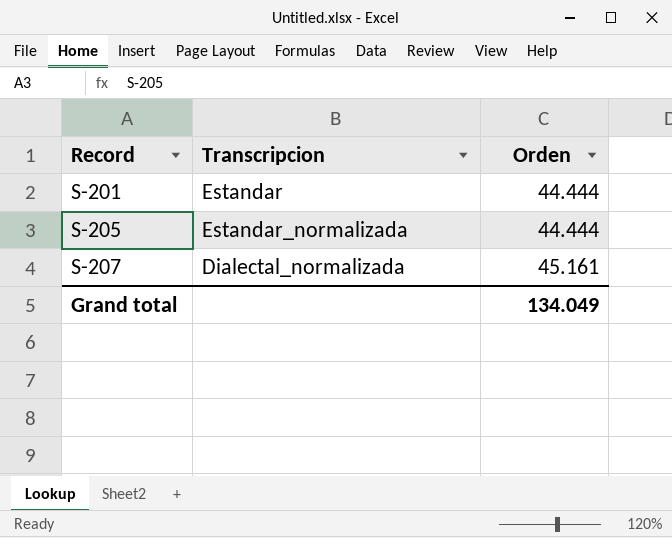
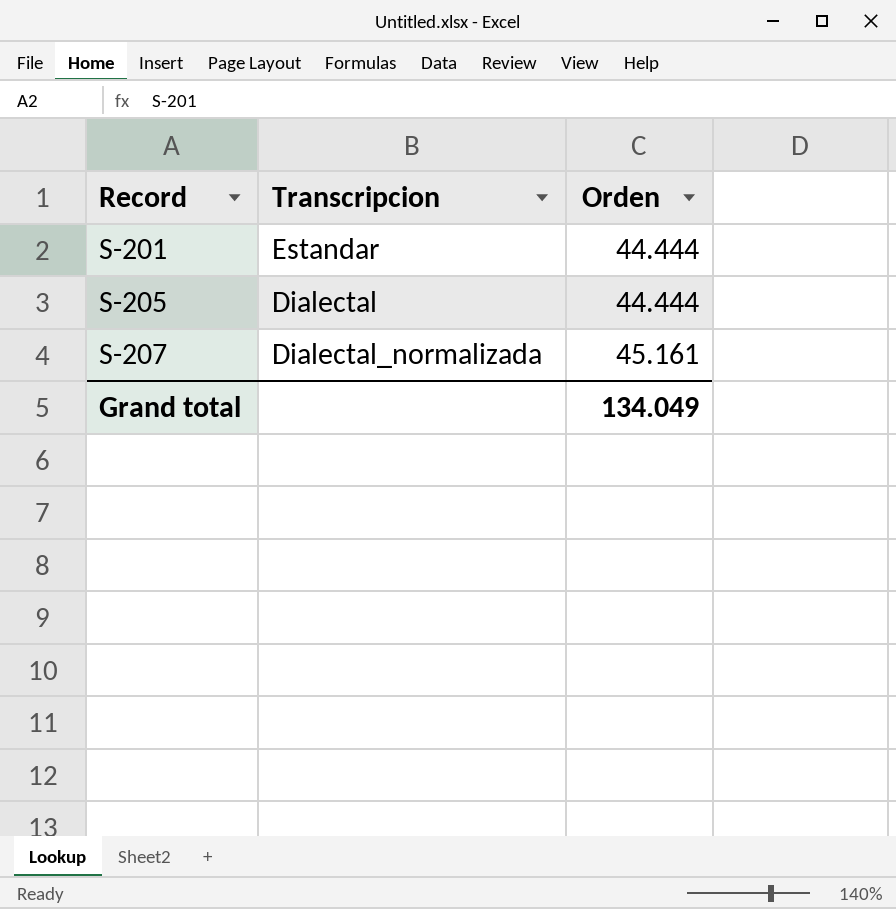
S-205 | Transcripcion: Estandar_normalizada -> Dialectal

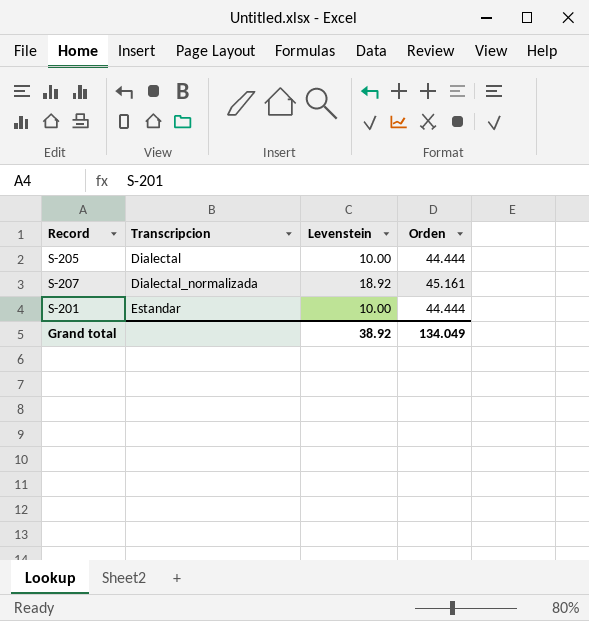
row order: Record ascending -> Transcripcion ascending
column Levenstein | position: none -> 3

